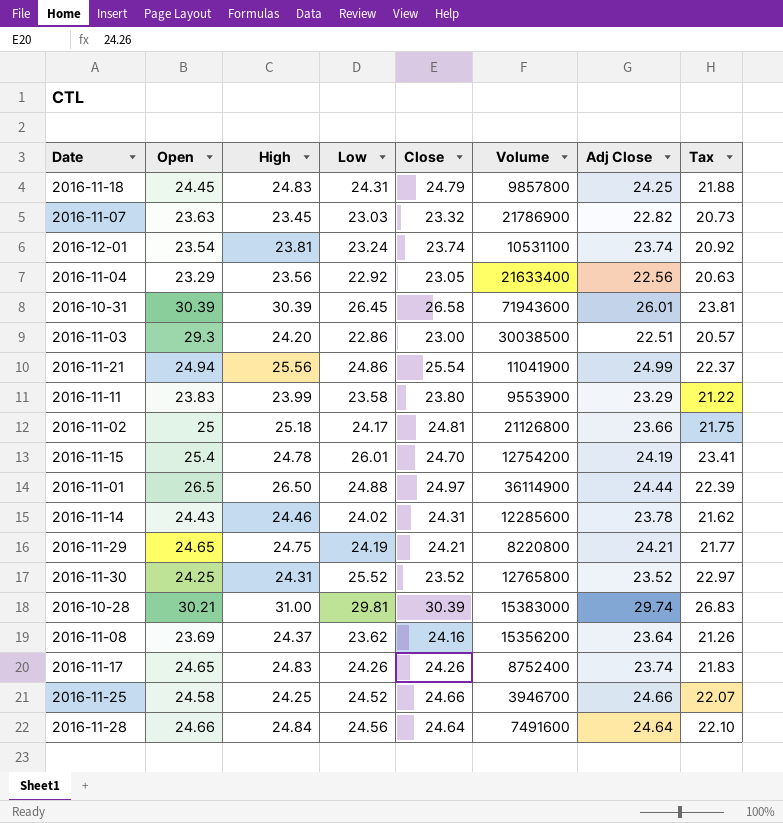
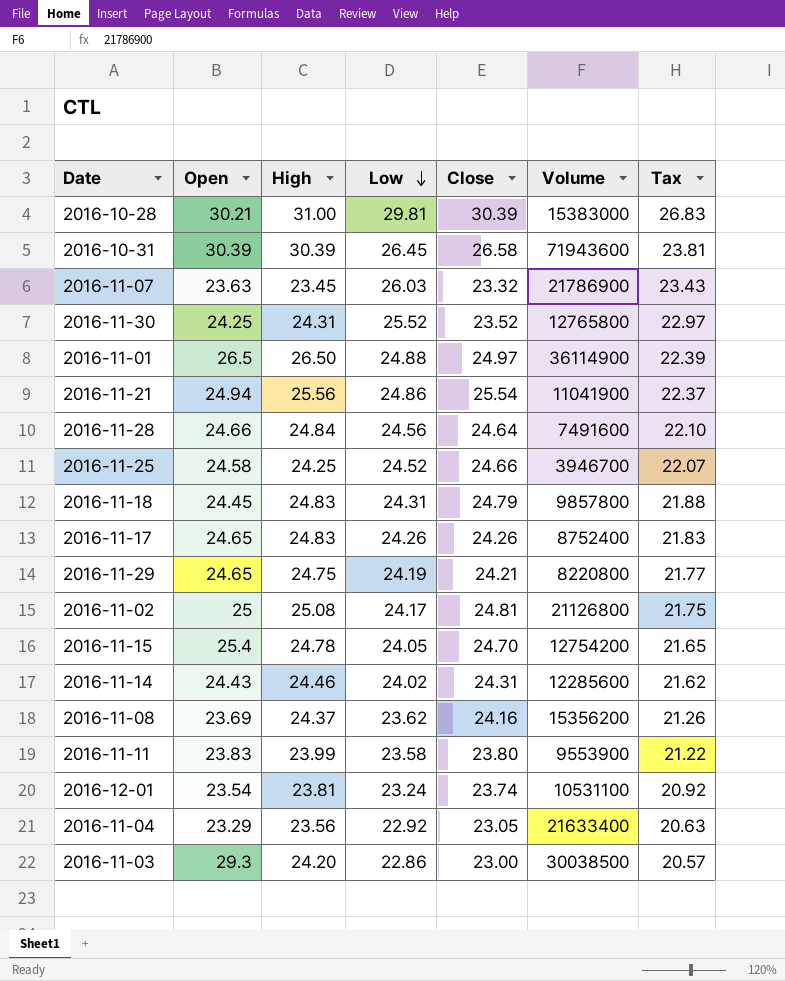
row order: none -> Low descending
column Adj Close | position: 7 -> none
2016-11-07 | Low: 23.03 -> 26.03
2016-11-07 | Tax: 20.73 -> 23.43
2016-11-02 | High: 25.18 -> 25.08
2016-11-15 | Low: 26.01 -> 24.05
2016-11-15 | Tax: 23.41 -> 21.65

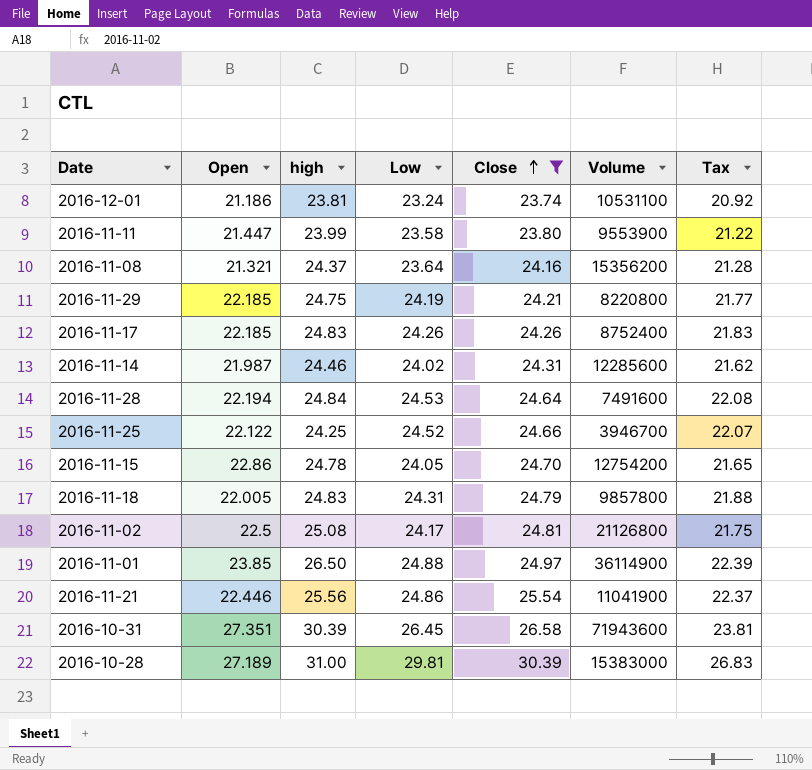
filter: none -> Close >= 23.74
row order: Low descending -> Close ascending
column name: High -> high
2016-12-01 | Open: 23.54 -> 21.186
2016-11-11 | Open: 23.83 -> 21.447
2016-11-08 | Open: 23.69 -> 21.321
2016-11-08 | Low: 23.62 -> 23.64
2016-11-08 | Tax: 21.26 -> 21.28
2016-11-29 | Open: 24.65 -> 22.185
2016-11-17 | Open: 24.65 -> 22.185
2016-11-14 | Open: 24.43 -> 21.987
2016-11-28 | Open: 24.66 -> 22.194
2016-11-28 | Low: 24.56 -> 24.53
2016-11-28 | Tax: 22.10 -> 22.08
2016-11-25 | Open: 24.58 -> 22.122
2016-11-15 | Open: 25.4 -> 22.86
2016-11-18 | Open: 24.45 -> 22.005
2016-11-02 | Open: 25 -> 22.5
2016-11-01 | Open: 26.5 -> 23.85
2016-11-21 | Open: 24.94 -> 22.446
2016-10-31 | Open: 30.39 -> 27.351
2016-10-28 | Open: 30.21 -> 27.189

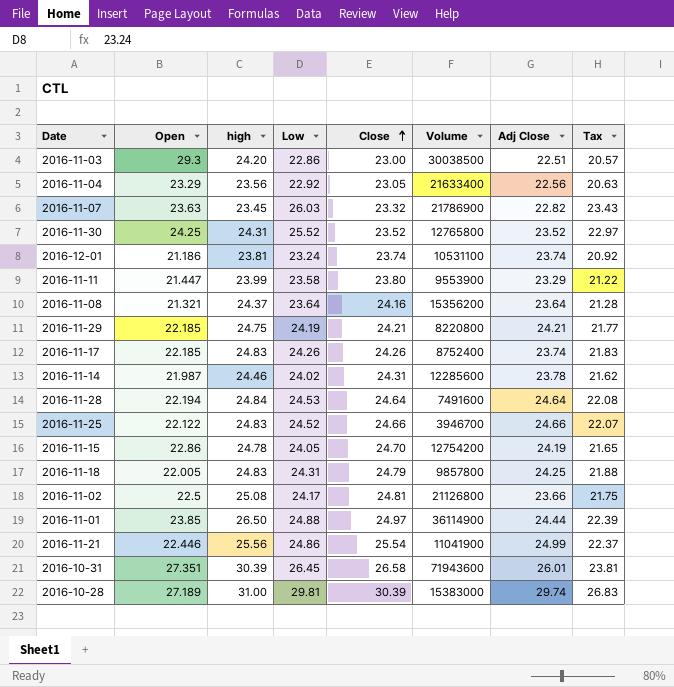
filter: Close >= 23.74 -> none
column Adj Close | position: none -> 7
2016-11-25 | high: 24.25 -> 24.83

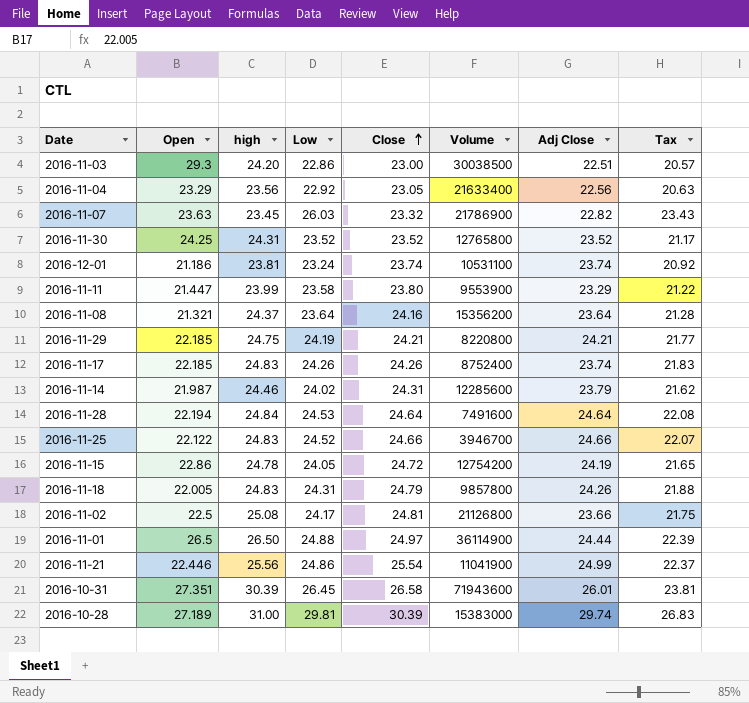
2016-11-30 | Low: 25.52 -> 23.52
2016-11-30 | Tax: 22.97 -> 21.17
2016-11-14 | Adj Close: 23.78 -> 23.79
2016-11-15 | Close: 24.70 -> 24.72
2016-11-18 | Adj Close: 24.25 -> 24.26
2016-11-01 | Open: 23.85 -> 26.5

